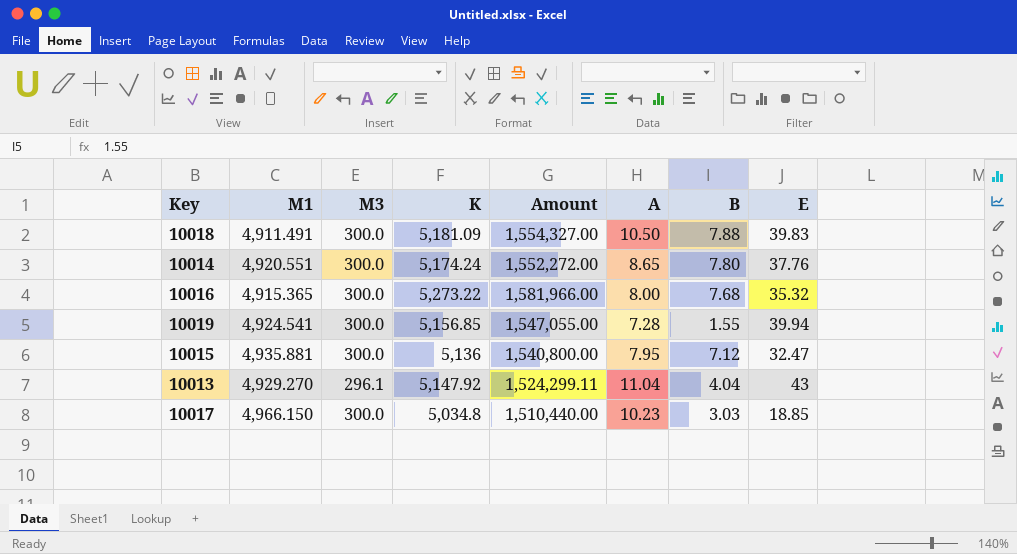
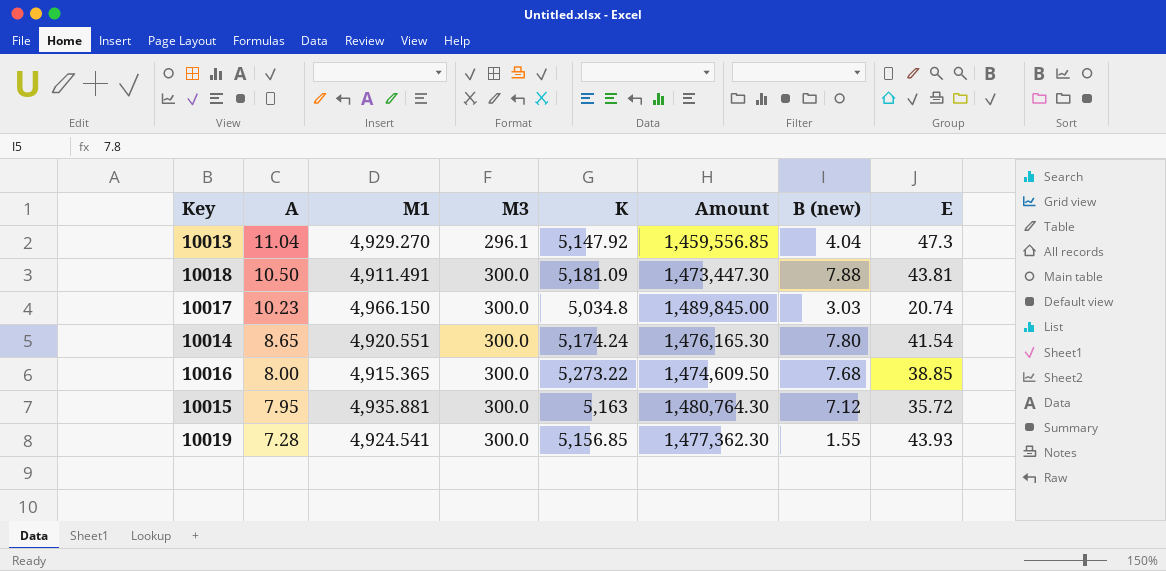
row order: none -> A descending
column A | position: 6 -> 2
column Amount | formula: [M3] * [K] -> [M1] * [M3]
column name: B -> B (new)
10013 | E: 43 -> 47.3
10018 | E: 39.83 -> 43.81
10017 | E: 18.85 -> 20.74
10014 | E: 37.76 -> 41.54
10016 | E: 35.32 -> 38.85
10015 | K: 5,136 -> 5,163
10015 | E: 32.47 -> 35.72
10019 | E: 39.94 -> 43.93

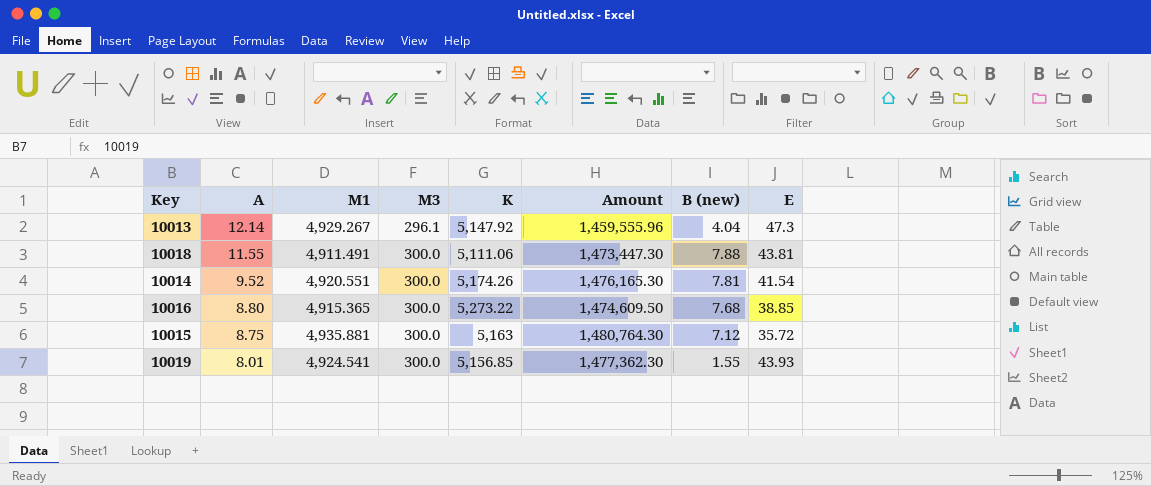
row 10017: 10.23 | 4,966.150 | 300.0 | 5,034.8 | 1,489,845.00 | 3.03 | 20.74 -> none
10013 | A: 11.04 -> 12.14
10013 | M1: 4,929.270 -> 4,929.267
10013 | Amount: 1,459,556.85 -> 1,459,555.96
10018 | A: 10.50 -> 11.55
10018 | K: 5,181.09 -> 5,111.06
10014 | A: 8.65 -> 9.52
10014 | K: 5,174.24 -> 5,174.26
10014 | B (new): 7.80 -> 7.81
10016 | A: 8.00 -> 8.80
10015 | A: 7.95 -> 8.75
10019 | A: 7.28 -> 8.01

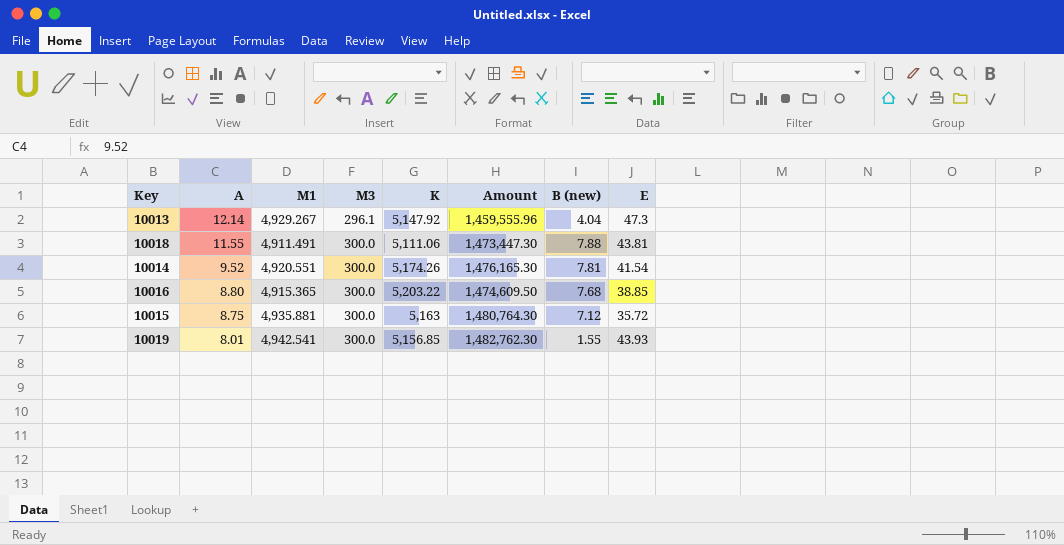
10016 | K: 5,273.22 -> 5,203.22
10019 | M1: 4,924.541 -> 4,942.541
10019 | Amount: 1,477,362.30 -> 1,482,762.30

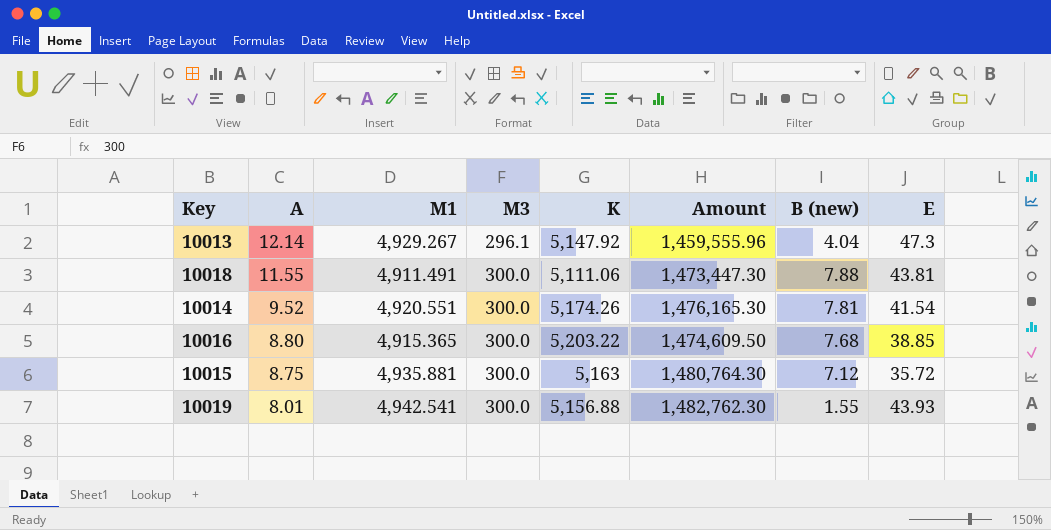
10019 | K: 5,156.85 -> 5,156.88

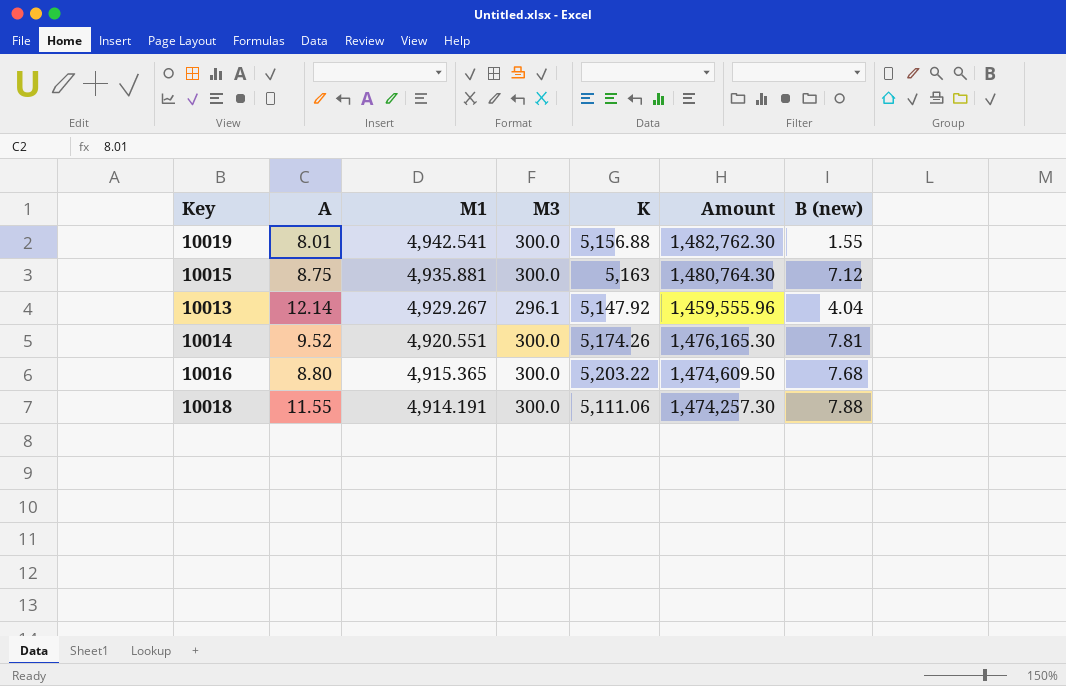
row order: A descending -> M1 descending
column E | position: 8 -> none
10018 | M1: 4,911.491 -> 4,914.191
10018 | Amount: 1,473,447.30 -> 1,474,257.30

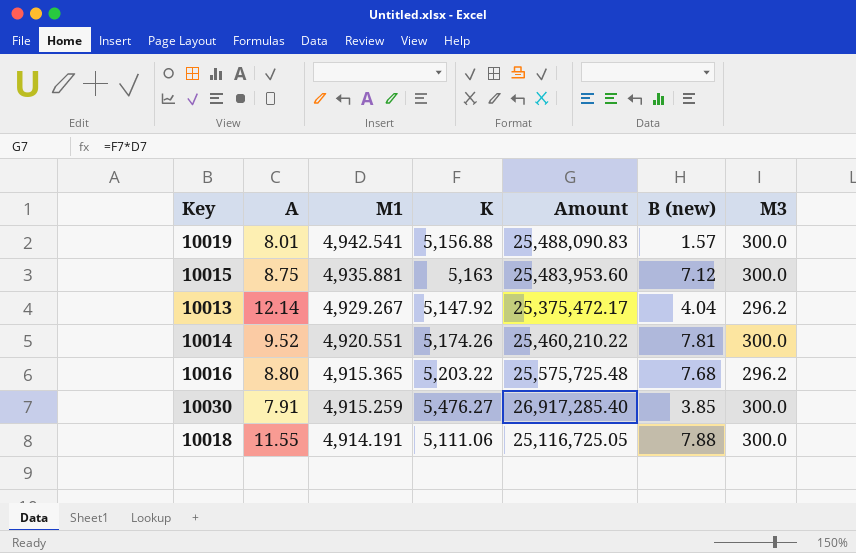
column Amount | formula: [M1] * [M3] -> [M1] * [K]
column M3 | position: 4 -> 7
10019 | B (new): 1.55 -> 1.57
10013 | M3: 296.1 -> 296.2
10016 | M3: 300.0 -> 296.2
row 10030: none -> 7.91 | 4,915.259 | 5,476.27 | 26,917,285.40 | 3.85 | 300.0

